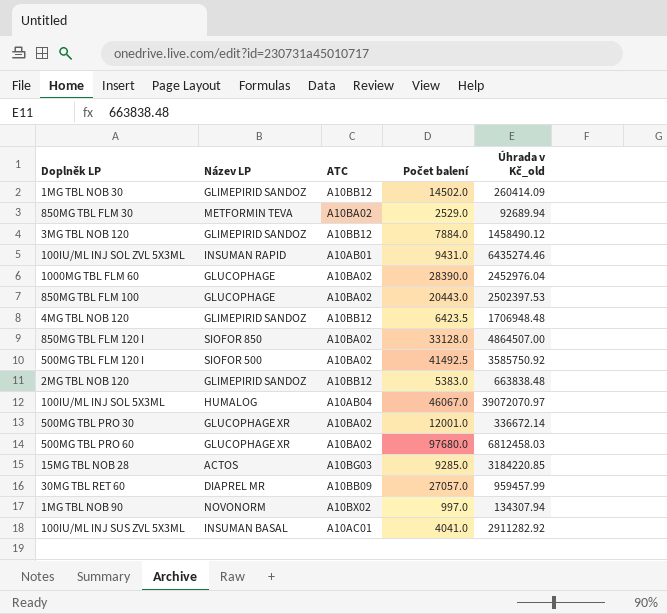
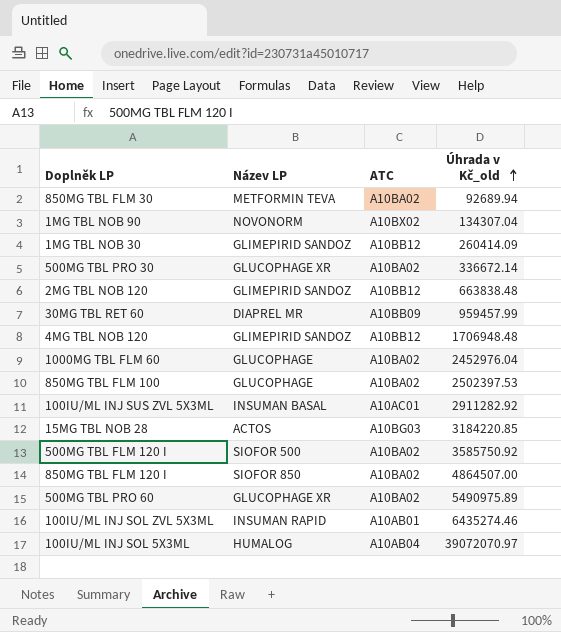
row order: none -> Úhrada v Kč_old ascending
column Počet balení | position: 4 -> none
row 3MG TBL NOB 120: GLIMEPIRID SANDOZ | A10BB12 | 7884.0 | 1458490.12 -> none
1MG TBL NOB 90 | Úhrada v Kč_old: 134307.94 -> 134307.04
500MG TBL PRO 60 | Úhrada v Kč_old: 6812458.03 -> 5490975.89

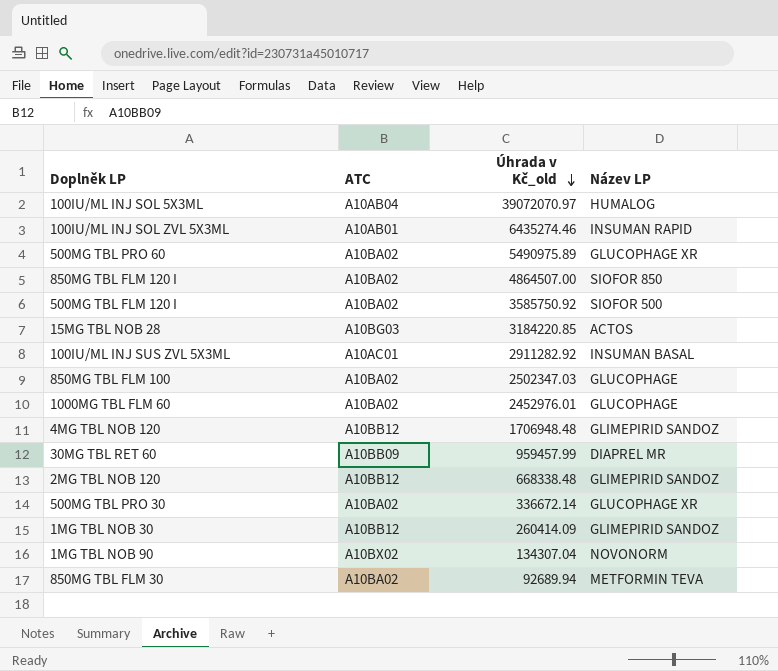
row order: Úhrada v Kč_old ascending -> Úhrada v Kč_old descending
column Název LP | position: 2 -> 4
850MG TBL FLM 100 | Úhrada v Kč_old: 2502397.53 -> 2502347.03
1000MG TBL FLM 60 | Úhrada v Kč_old: 2452976.04 -> 2452976.01
2MG TBL NOB 120 | Úhrada v Kč_old: 663838.48 -> 668338.48

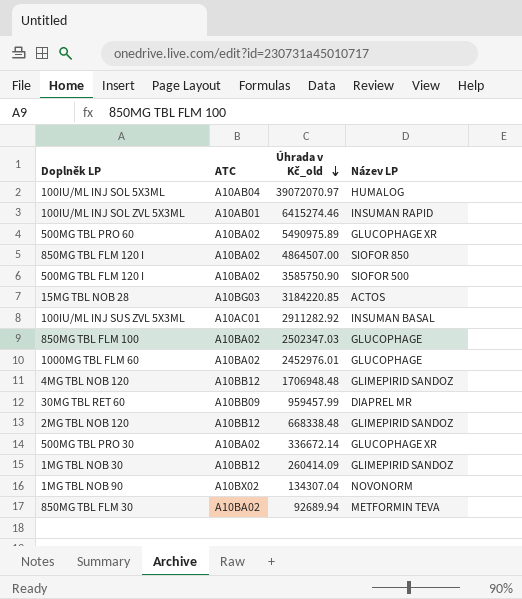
100IU/ML INJ SOL ZVL 5X3ML | Úhrada v Kč_old: 6435274.46 -> 6415274.46
500MG TBL FLM 120 I | Úhrada v Kč_old: 3585750.92 -> 3585750.90

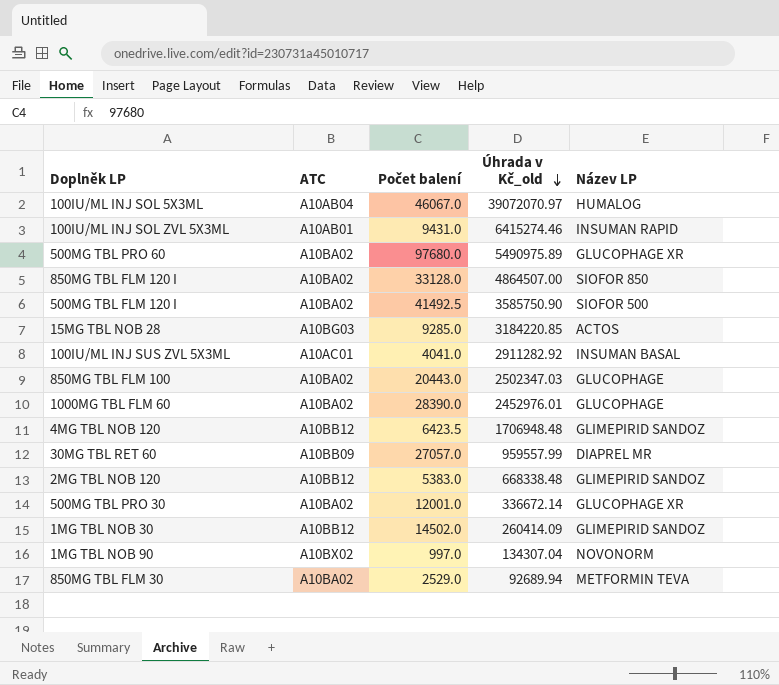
column Počet balení | position: none -> 3
30MG TBL RET 60 | Úhrada v Kč_old: 959457.99 -> 959557.99

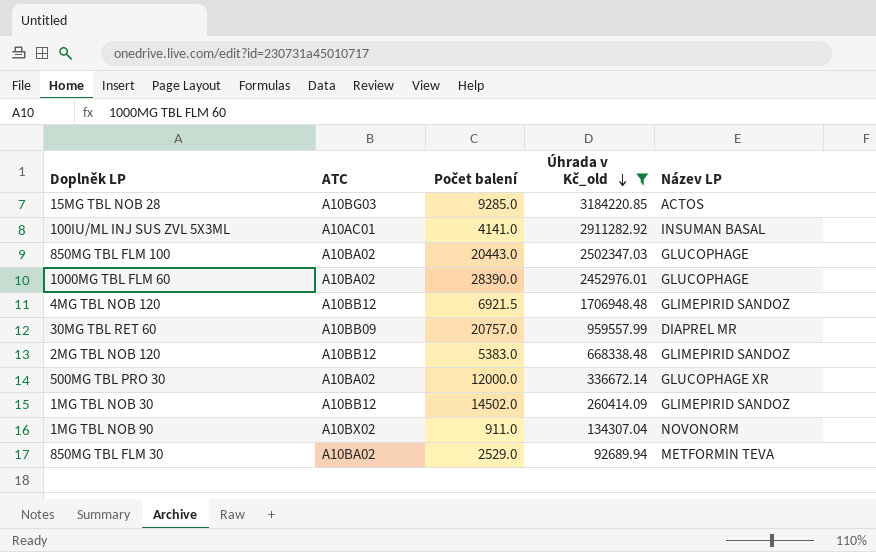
filter: none -> Úhrada v Kč_old <= 3184220.85
100IU/ML INJ SUS ZVL 5X3ML | Počet balení: 4041.0 -> 4141.0
4MG TBL NOB 120 | Počet balení: 6423.5 -> 6921.5
30MG TBL RET 60 | Počet balení: 27057.0 -> 20757.0
500MG TBL PRO 30 | Počet balení: 12001.0 -> 12000.0
1MG TBL NOB 90 | Počet balení: 997.0 -> 911.0

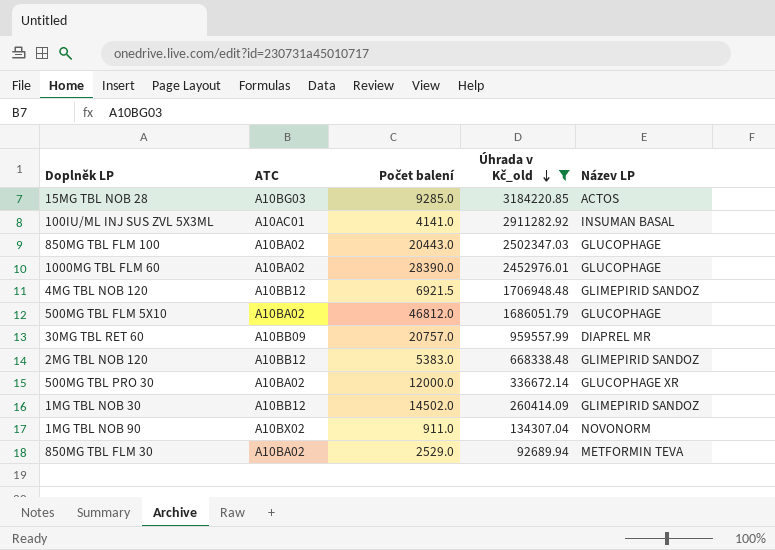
row 500MG TBL FLM 5X10: none -> A10BA02 | 46812.0 | 1686051.79 | GLUCOPHAGE

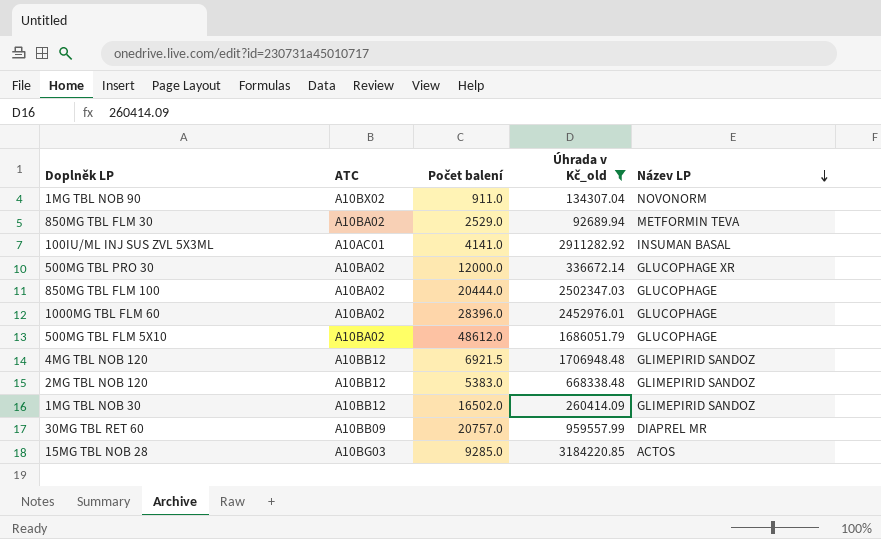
row order: Úhrada v Kč_old descending -> Název LP descending
850MG TBL FLM 100 | Počet balení: 20443.0 -> 20444.0
1000MG TBL FLM 60 | Počet balení: 28390.0 -> 28396.0
500MG TBL FLM 5X10 | Počet balení: 46812.0 -> 48612.0
1MG TBL NOB 30 | Počet balení: 14502.0 -> 16502.0

